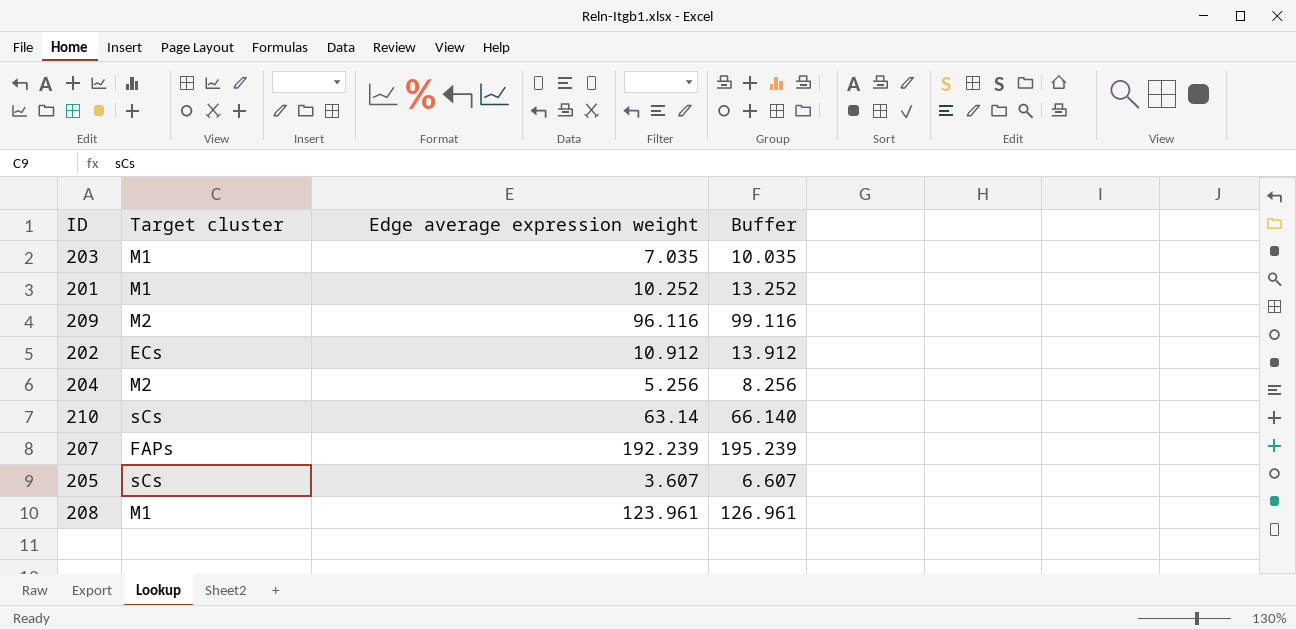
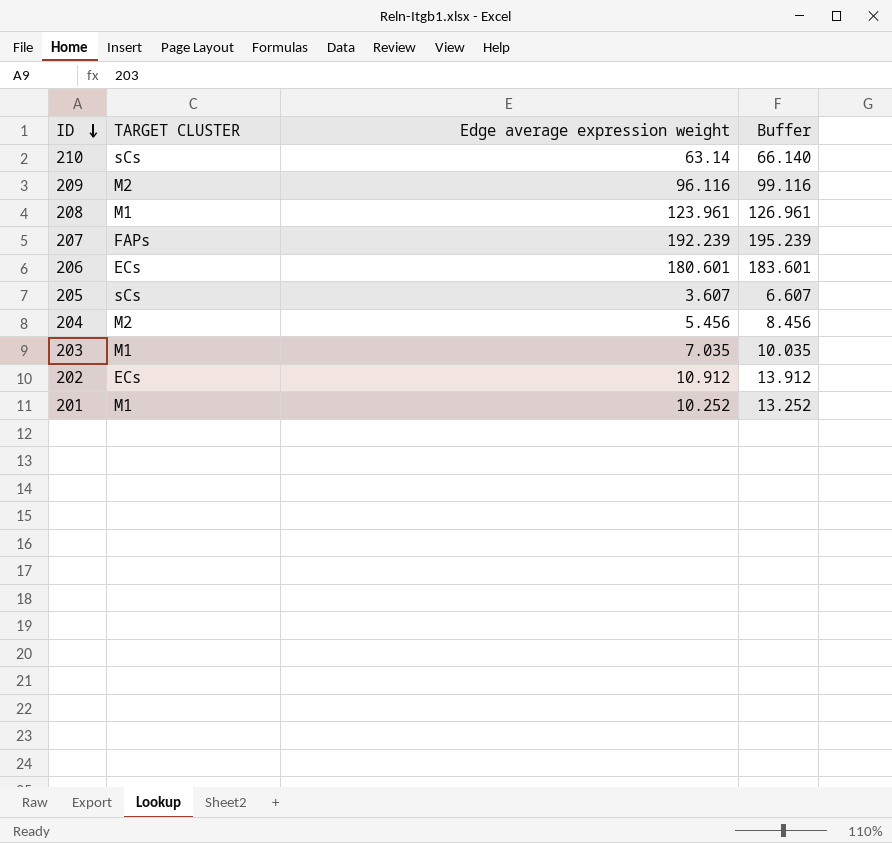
row order: none -> ID descending
column name: Target cluster -> TARGET CLUSTER
row 206: none -> ECs | 180.601 | 183.601
204 | Edge average expression weight: 5.256 -> 5.456
204 | Buffer: 8.256 -> 8.456

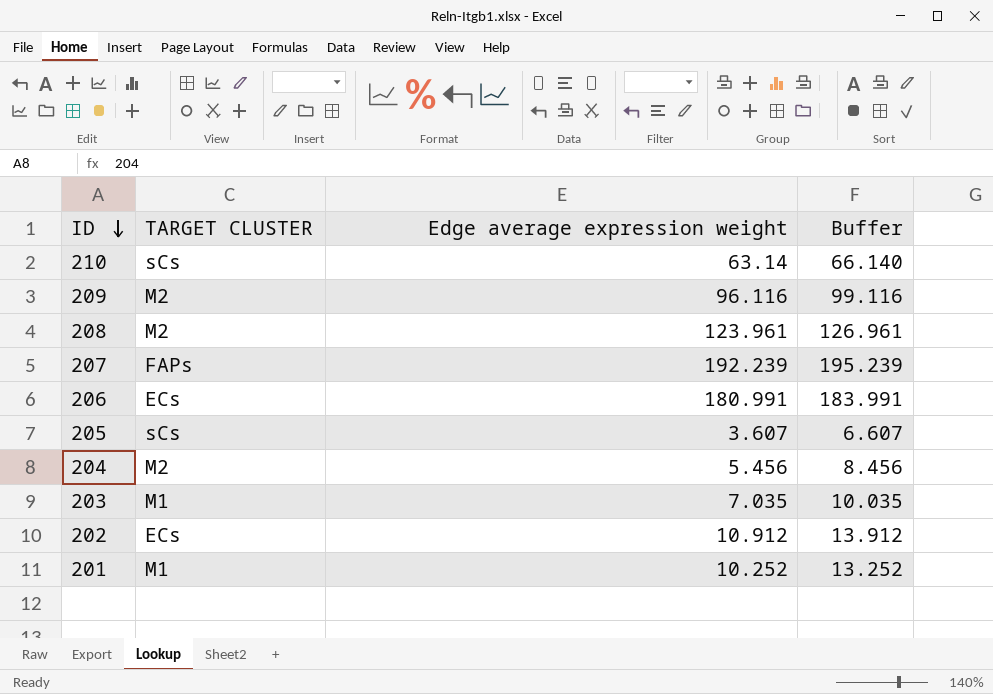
208 | TARGET CLUSTER: M1 -> M2
206 | Edge average expression weight: 180.601 -> 180.991
206 | Buffer: 183.601 -> 183.991

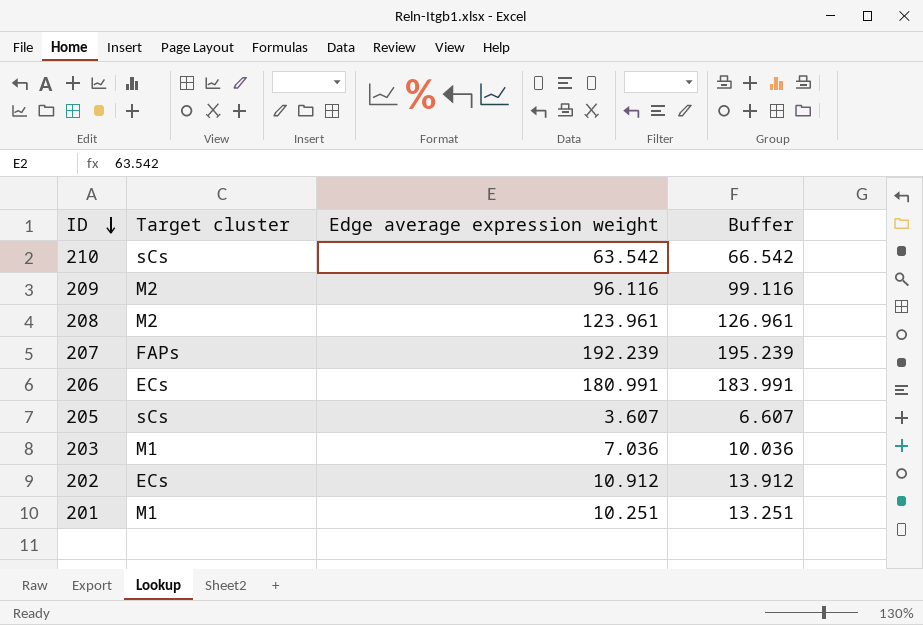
column name: TARGET CLUSTER -> Target cluster
row 204: M2 | 5.456 | 8.456 -> none
210 | Edge average expression weight: 63.14 -> 63.542
210 | Buffer: 66.140 -> 66.542
203 | Edge average expression weight: 7.035 -> 7.036
203 | Buffer: 10.035 -> 10.036
201 | Edge average expression weight: 10.252 -> 10.251
201 | Buffer: 13.252 -> 13.251

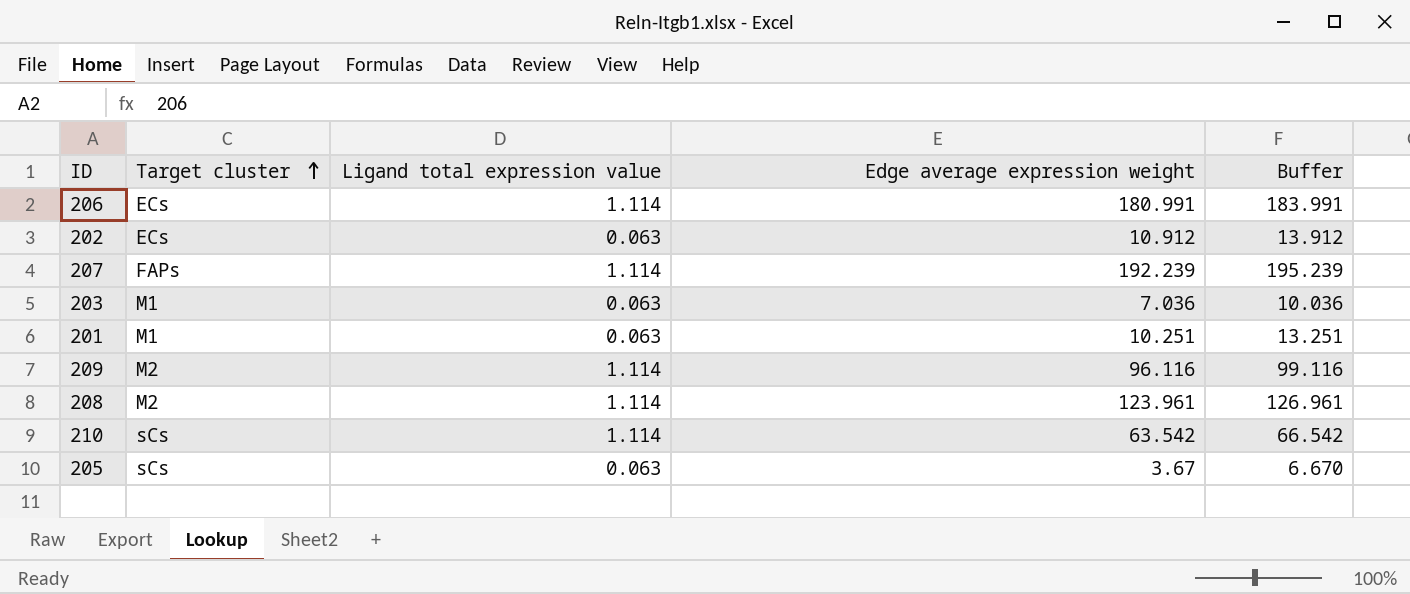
row order: ID descending -> Target cluster ascending
column Ligand total expression value | position: none -> 3
205 | Edge average expression weight: 3.607 -> 3.67
205 | Buffer: 6.607 -> 6.670

